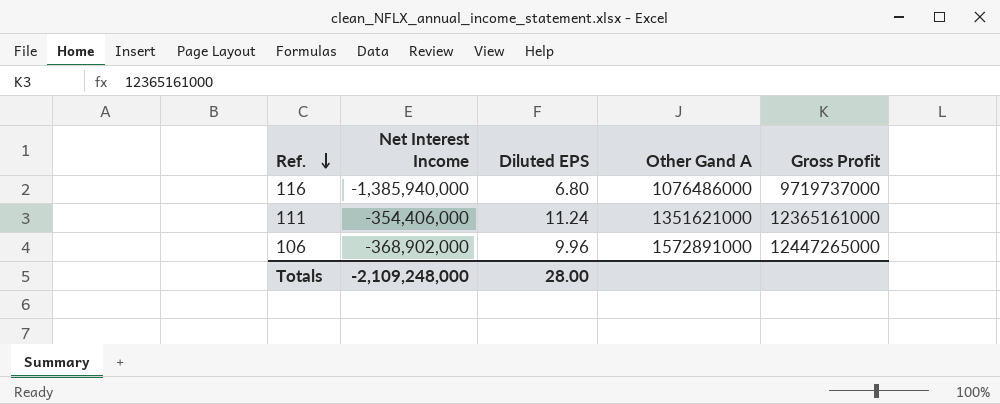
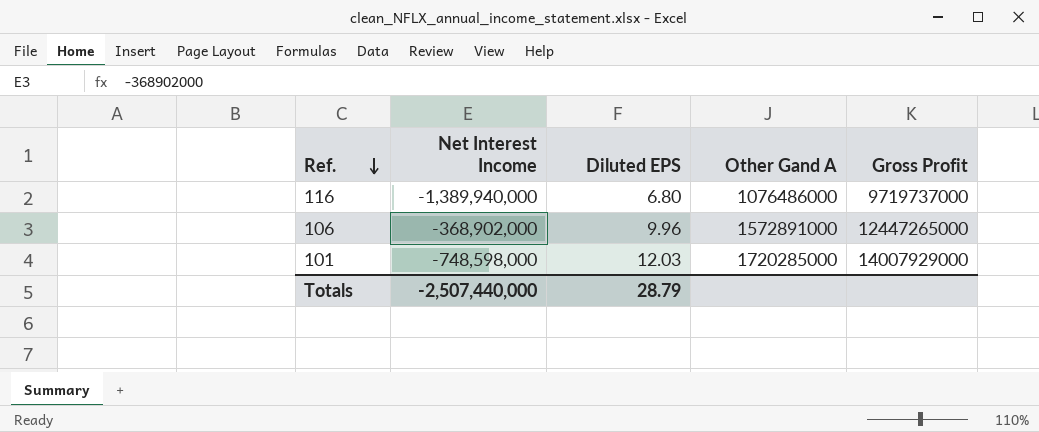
row 111: -354,406,000 | 11.24 | 1351621000 | 12365161000 -> none
116 | Net Interest Income: -1,385,940,000 -> -1,389,940,000
row 101: none -> -748,598,000 | 12.03 | 1720285000 | 14007929000
Totals | Net Interest Income: -2,109,248,000 -> -2,507,440,000
Totals | Diluted EPS: 28.00 -> 28.79

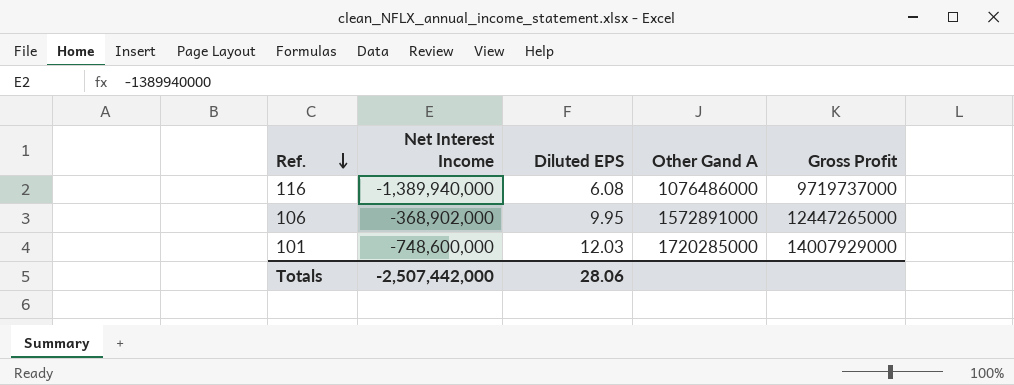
116 | Diluted EPS: 6.80 -> 6.08
106 | Diluted EPS: 9.96 -> 9.95
101 | Net Interest Income: -748,598,000 -> -748,600,000
Totals | Net Interest Income: -2,507,440,000 -> -2,507,442,000
Totals | Diluted EPS: 28.79 -> 28.06

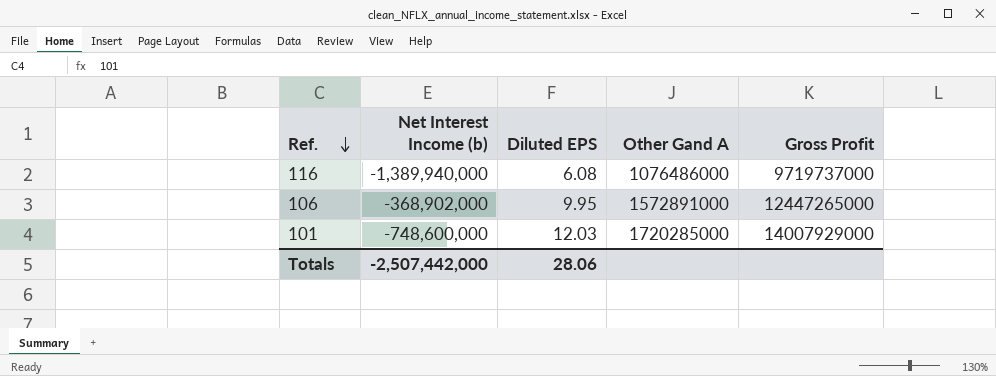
column name: Net Interest Income -> Net Interest Income (b)

